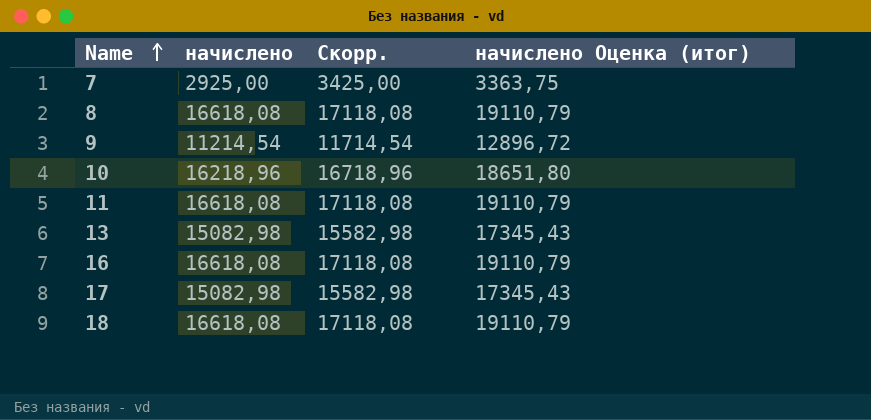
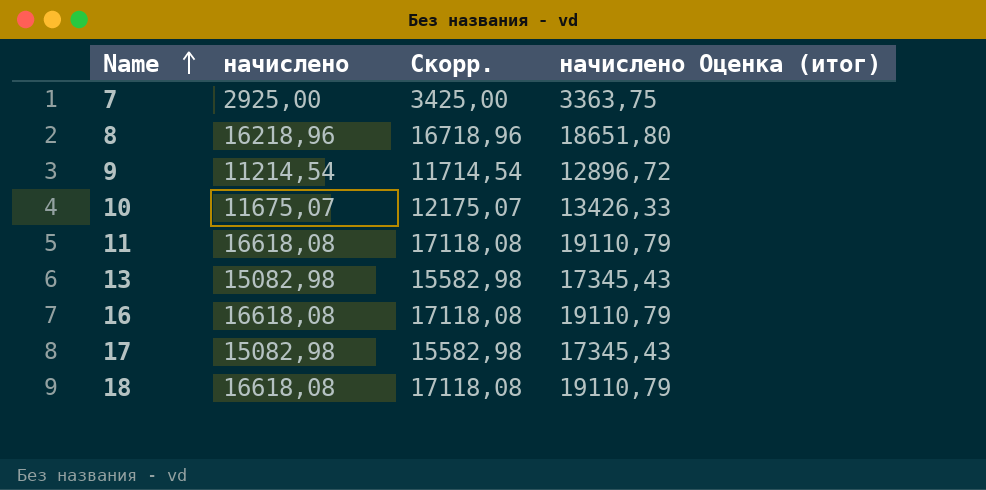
8 | начислено: 16618,08 -> 16218,96
8 | Скорр.: 17118,08 -> 16718,96
8 | начислено Оценка (итог): 19110,79 -> 18651,80
10 | начислено: 16218,96 -> 11675,07
10 | Скорр.: 16718,96 -> 12175,07
10 | начислено Оценка (итог): 18651,80 -> 13426,33

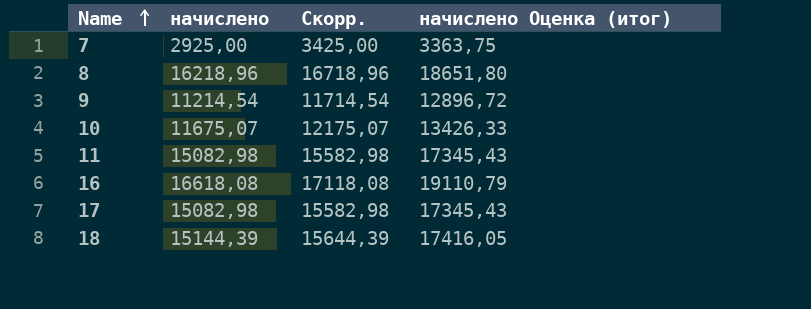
row 13: 15082,98 | 15582,98 | 17345,43 -> none
11 | начислено: 16618,08 -> 15082,98
11 | Скорр.: 17118,08 -> 15582,98
11 | начислено Оценка (итог): 19110,79 -> 17345,43
18 | начислено: 16618,08 -> 15144,39
18 | Скорр.: 17118,08 -> 15644,39
18 | начислено Оценка (итог): 19110,79 -> 17416,05

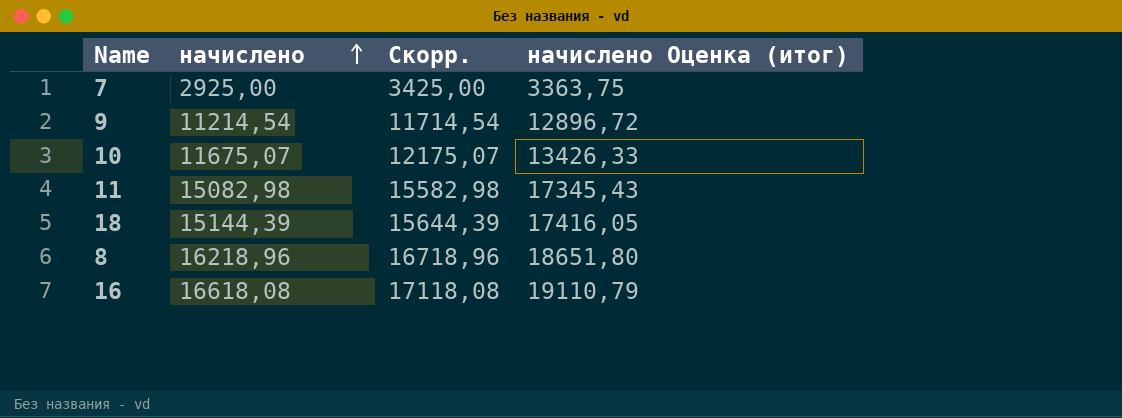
row order: Name ascending -> начислено ascending
row 17: 15082,98 | 15582,98 | 17345,43 -> none

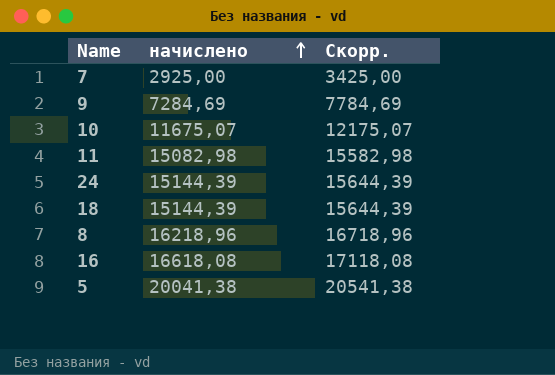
column начислено Оценка (итог) | formula: [начислено] * 1,15 -> none
9 | начислено: 11214,54 -> 7284,69
9 | Скорр.: 11714,54 -> 7784,69
row 24: none -> 15144,39 | 15644,39
row 5: none -> 20041,38 | 20541,38

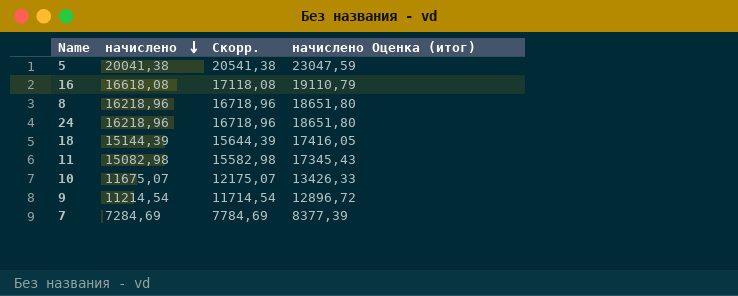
row order: начислено ascending -> начислено descending
column начислено Оценка (итог) | formula: none -> [начислено] * 1,15
24 | начислено: 15144,39 -> 16218,96
24 | Скорр.: 15644,39 -> 16718,96
9 | начислено: 7284,69 -> 11214,54
9 | Скорр.: 7784,69 -> 11714,54
7 | начислено: 2925,00 -> 7284,69
7 | Скорр.: 3425,00 -> 7784,69

